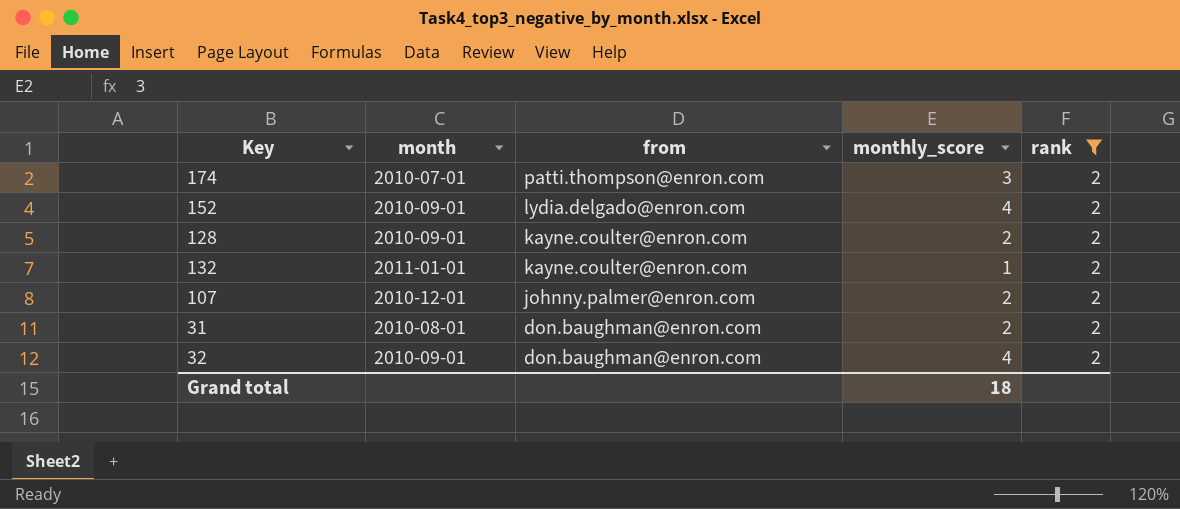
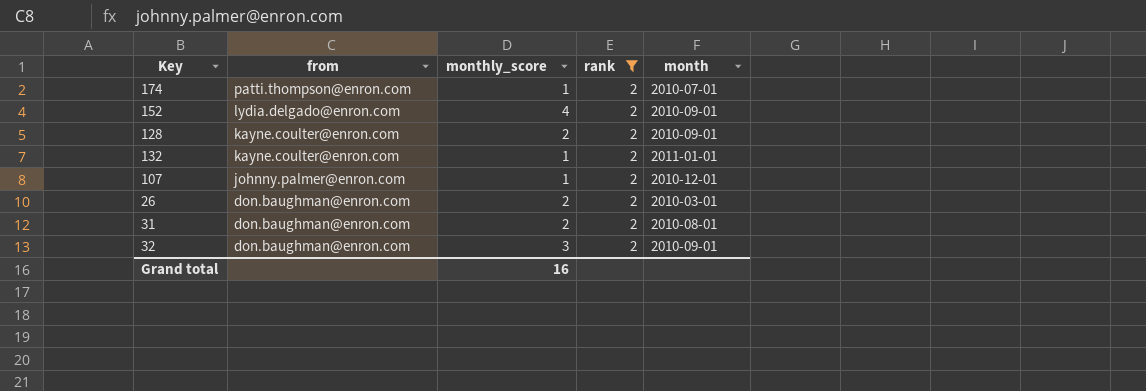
column month | position: 2 -> 5
174 | monthly_score: 3 -> 1
107 | monthly_score: 2 -> 1
row 26: none -> don.baughman@enron.com | 2 | 2 | 2010-03-01
32 | monthly_score: 4 -> 3
Grand total | monthly_score: 18 -> 16

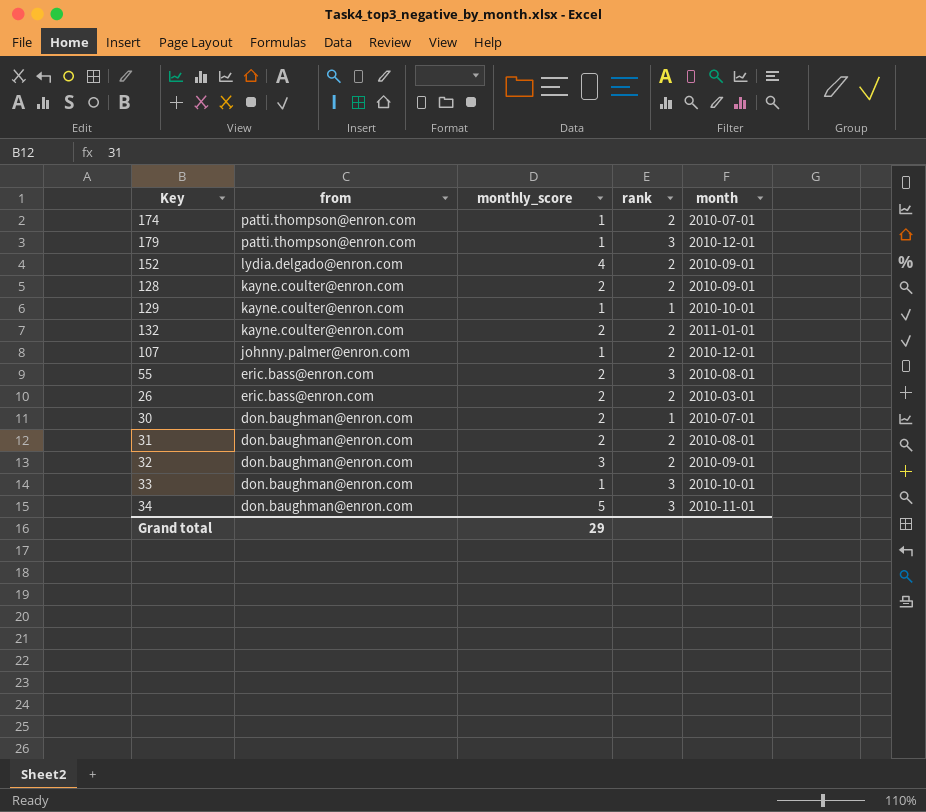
filter: rank = 2 -> none
132 | monthly_score: 1 -> 2
26 | from: don.baughman@enron.com -> eric.bass@enron.com
Grand total | monthly_score: 16 -> 29

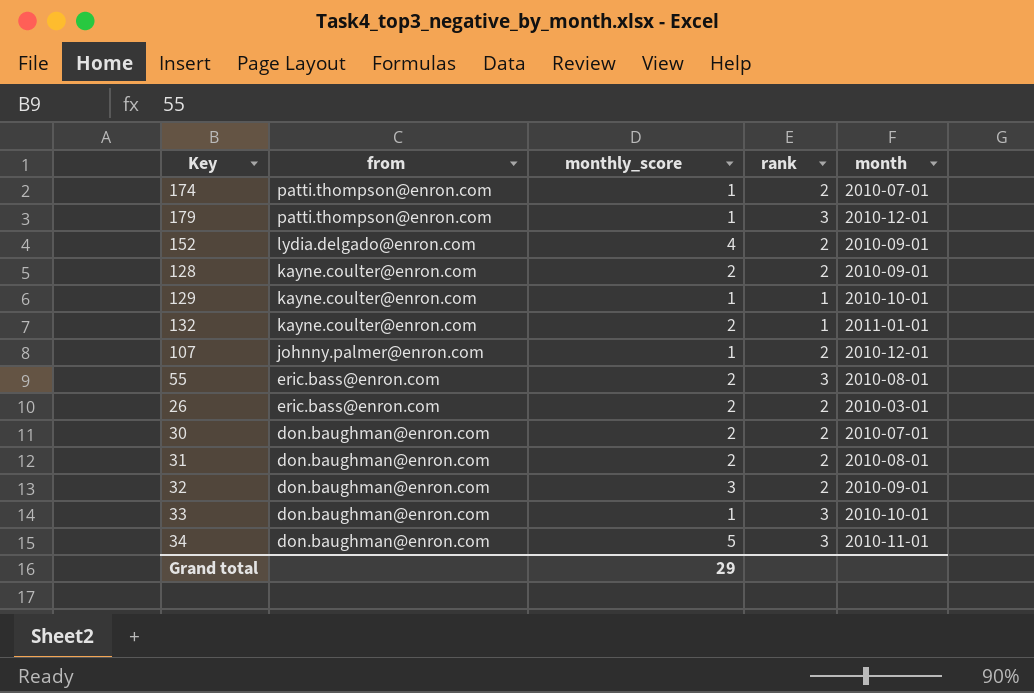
132 | rank: 2 -> 1
30 | rank: 1 -> 2

